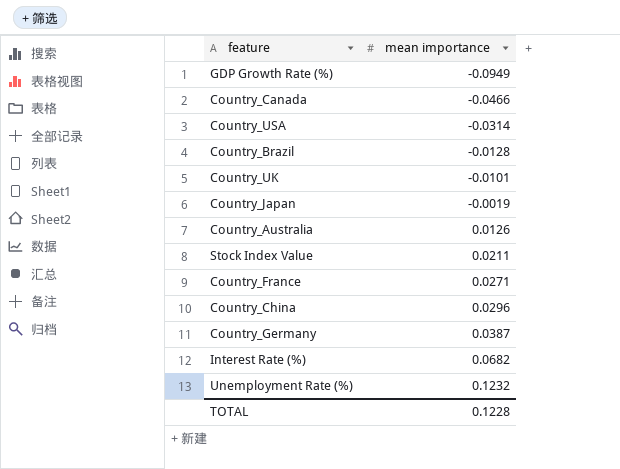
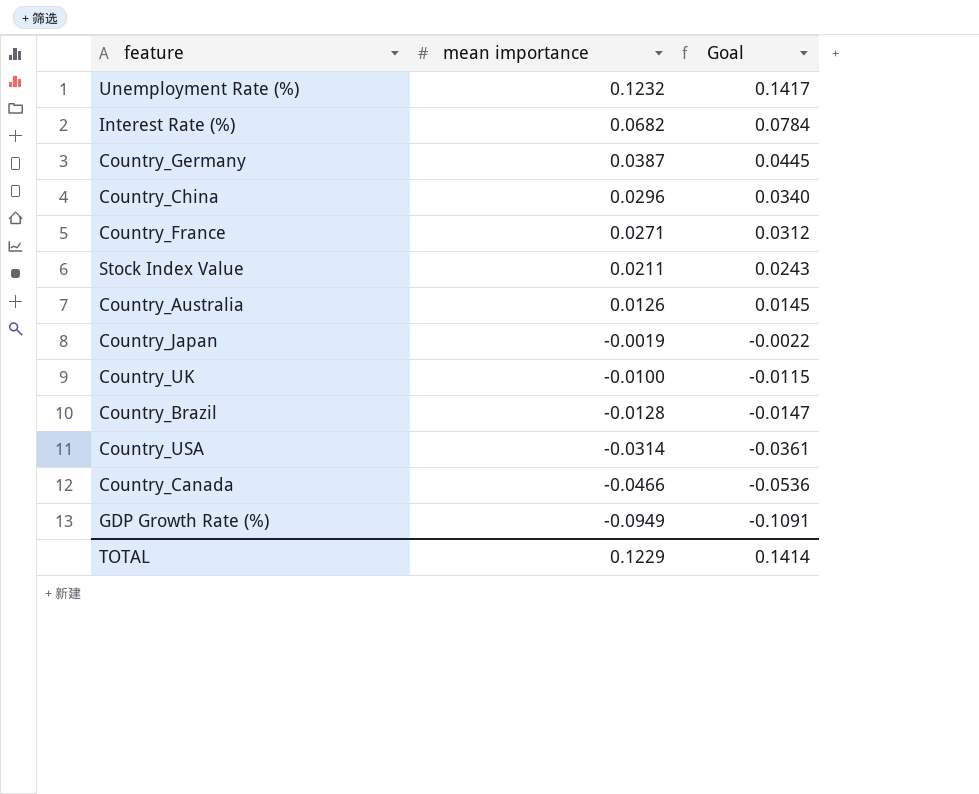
row order: mean importance ascending -> mean importance descending
column Goal | formula: none -> [mean importance] * 1.15
Country_UK | mean importance: -0.0101 -> -0.0100
TOTAL | mean importance: 0.1228 -> 0.1229

